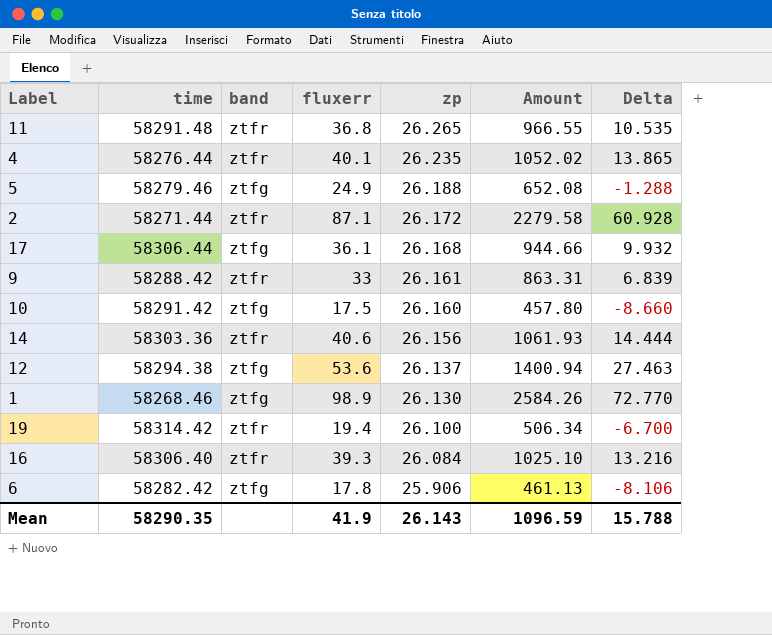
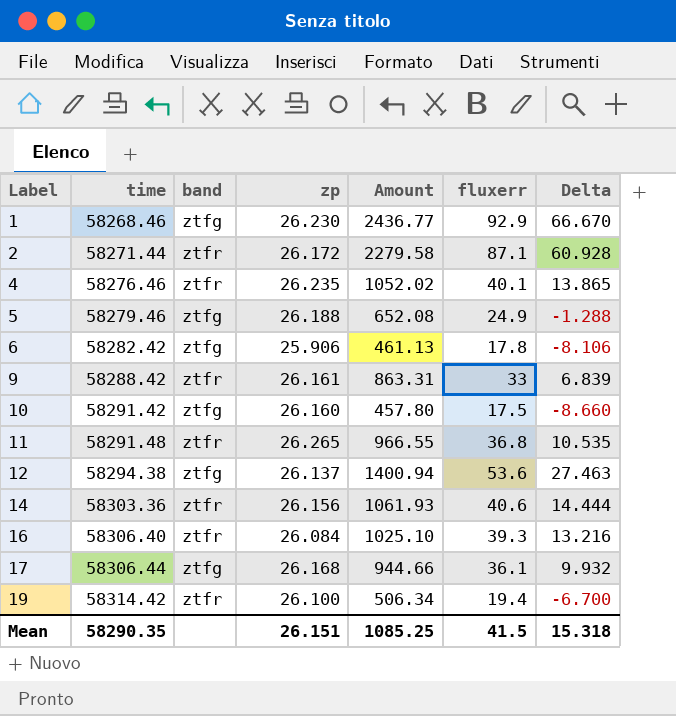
row order: zp descending -> Label ascending
column fluxerr | position: 4 -> 6
1 | zp: 26.130 -> 26.230
1 | Amount: 2584.26 -> 2436.77
1 | fluxerr: 98.9 -> 92.9
1 | Delta: 72.770 -> 66.670
4 | time: 58276.44 -> 58276.46
Mean | zp: 26.143 -> 26.151
Mean | Amount: 1096.59 -> 1085.25
Mean | fluxerr: 41.9 -> 41.5
Mean | Delta: 15.788 -> 15.318

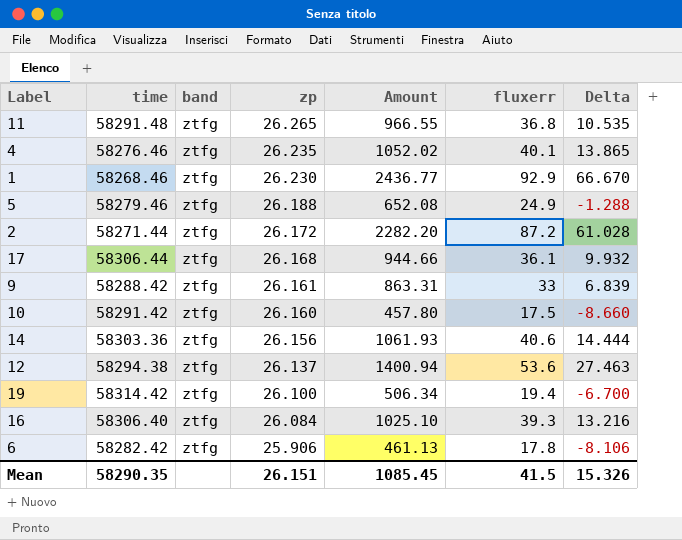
row order: Label ascending -> zp descending
11 | band: ztfr -> ztfg
4 | band: ztfr -> ztfg
2 | band: ztfr -> ztfg
2 | Amount: 2279.58 -> 2282.20
2 | fluxerr: 87.1 -> 87.2
2 | Delta: 60.928 -> 61.028
9 | band: ztfr -> ztfg
14 | band: ztfr -> ztfg
19 | band: ztfr -> ztfg
16 | band: ztfr -> ztfg
Mean | Amount: 1085.25 -> 1085.45
Mean | Delta: 15.318 -> 15.326

